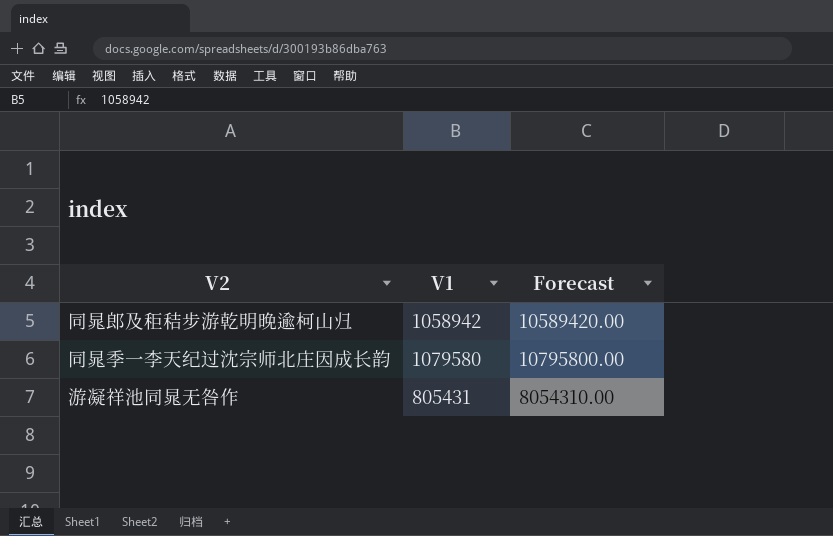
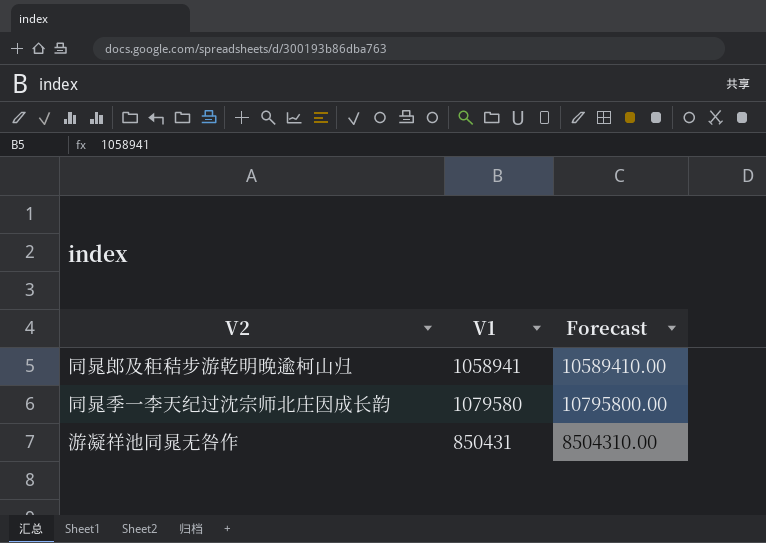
同晁郎及秬秸步游乾明晚逾柯山归 | V1: 1058942 -> 1058941
同晁郎及秬秸步游乾明晚逾柯山归 | Forecast: 10589420.00 -> 10589410.00
游凝祥池同晁无咎作 | V1: 805431 -> 850431
游凝祥池同晁无咎作 | Forecast: 8054310.00 -> 8504310.00

